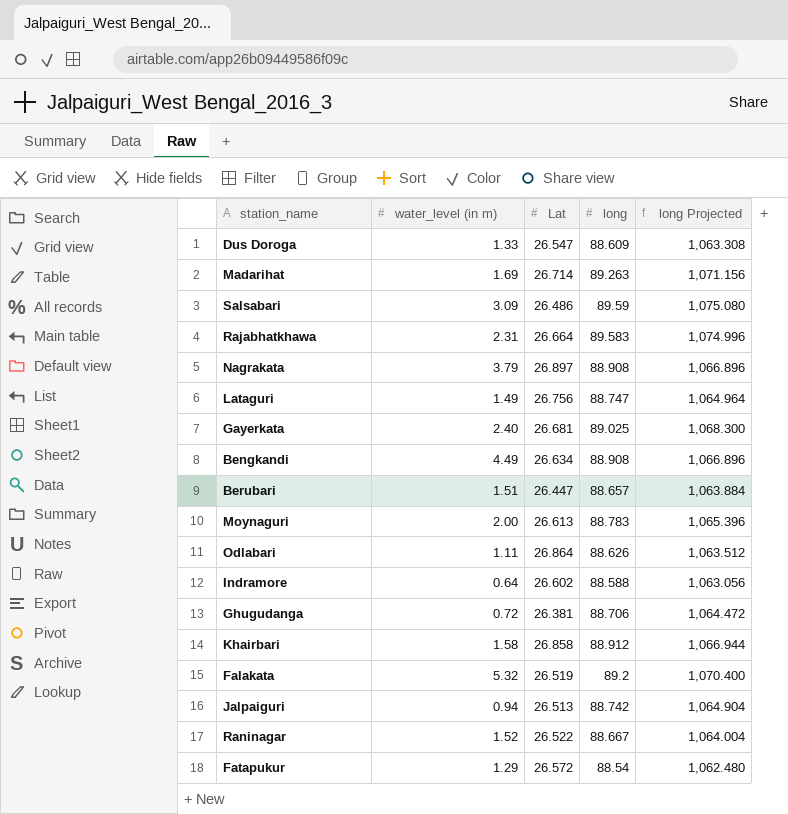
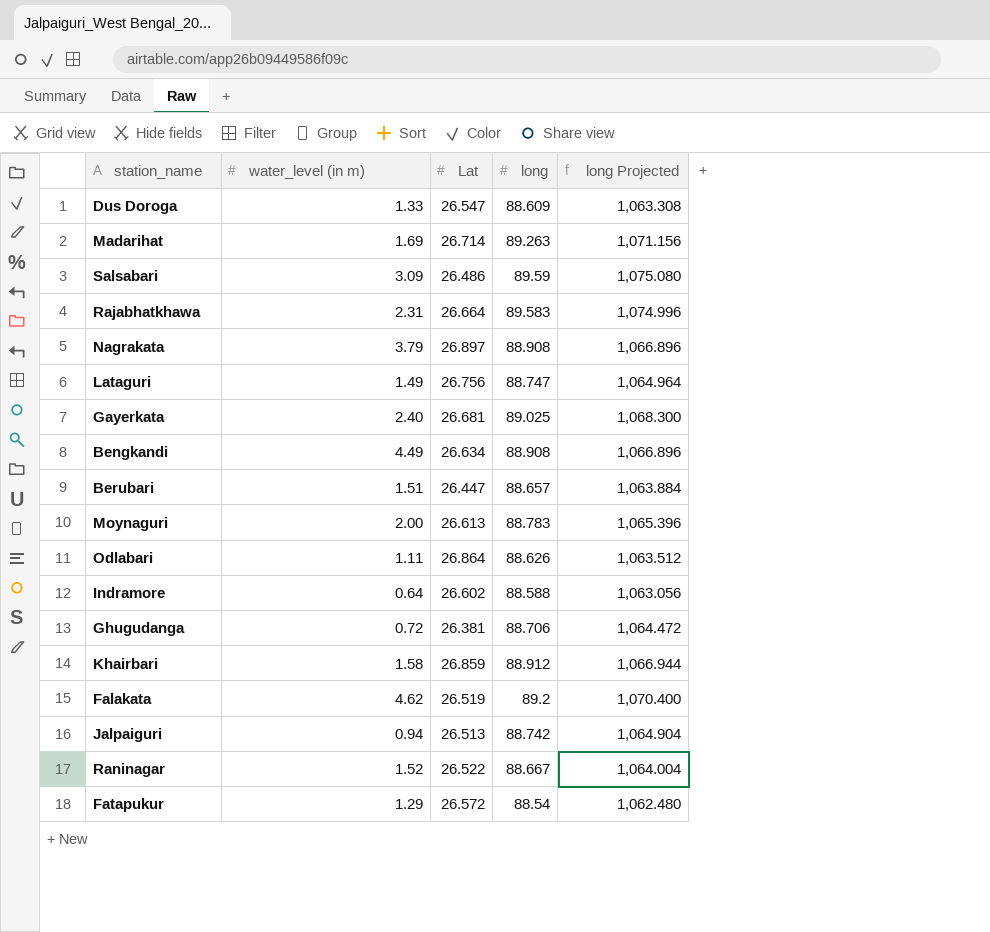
Khairbari | Lat: 26.858 -> 26.859
Falakata | water_level (in m): 5.32 -> 4.62

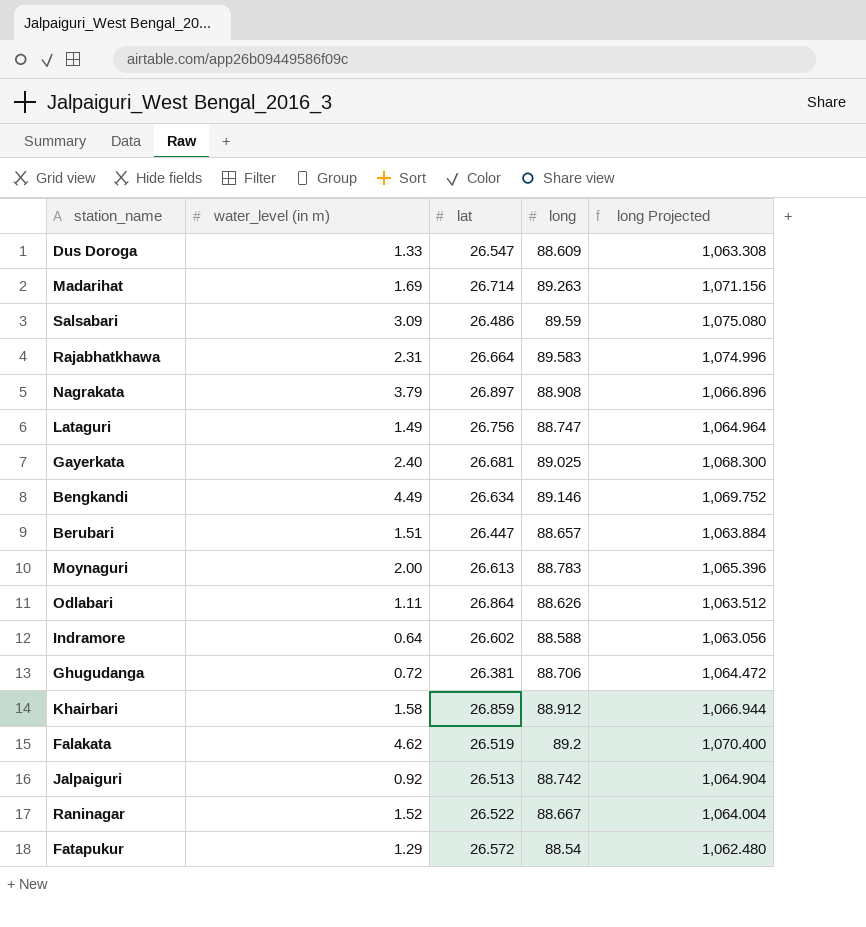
column name: Lat -> lat
Bengkandi | long: 88.908 -> 89.146
Bengkandi | long Projected: 1,066.896 -> 1,069.752
Jalpaiguri | water_level (in m): 0.94 -> 0.92

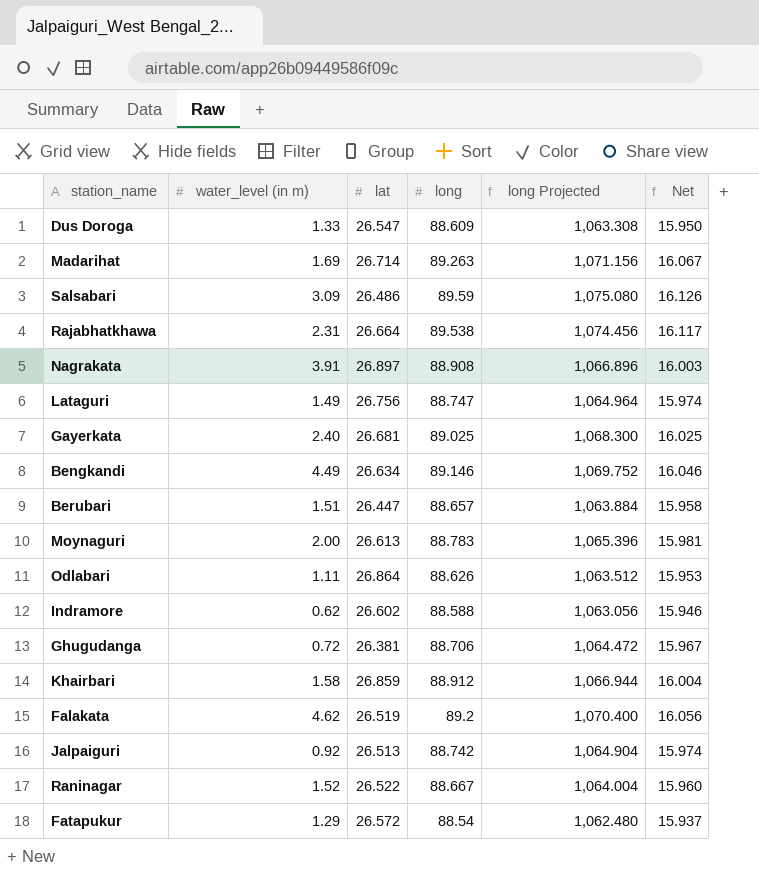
column Net | formula: none -> [long] * 0.18
Rajabhatkhawa | long: 89.583 -> 89.538
Rajabhatkhawa | long Projected: 1,074.996 -> 1,074.456
Nagrakata | water_level (in m): 3.79 -> 3.91
Indramore | water_level (in m): 0.64 -> 0.62

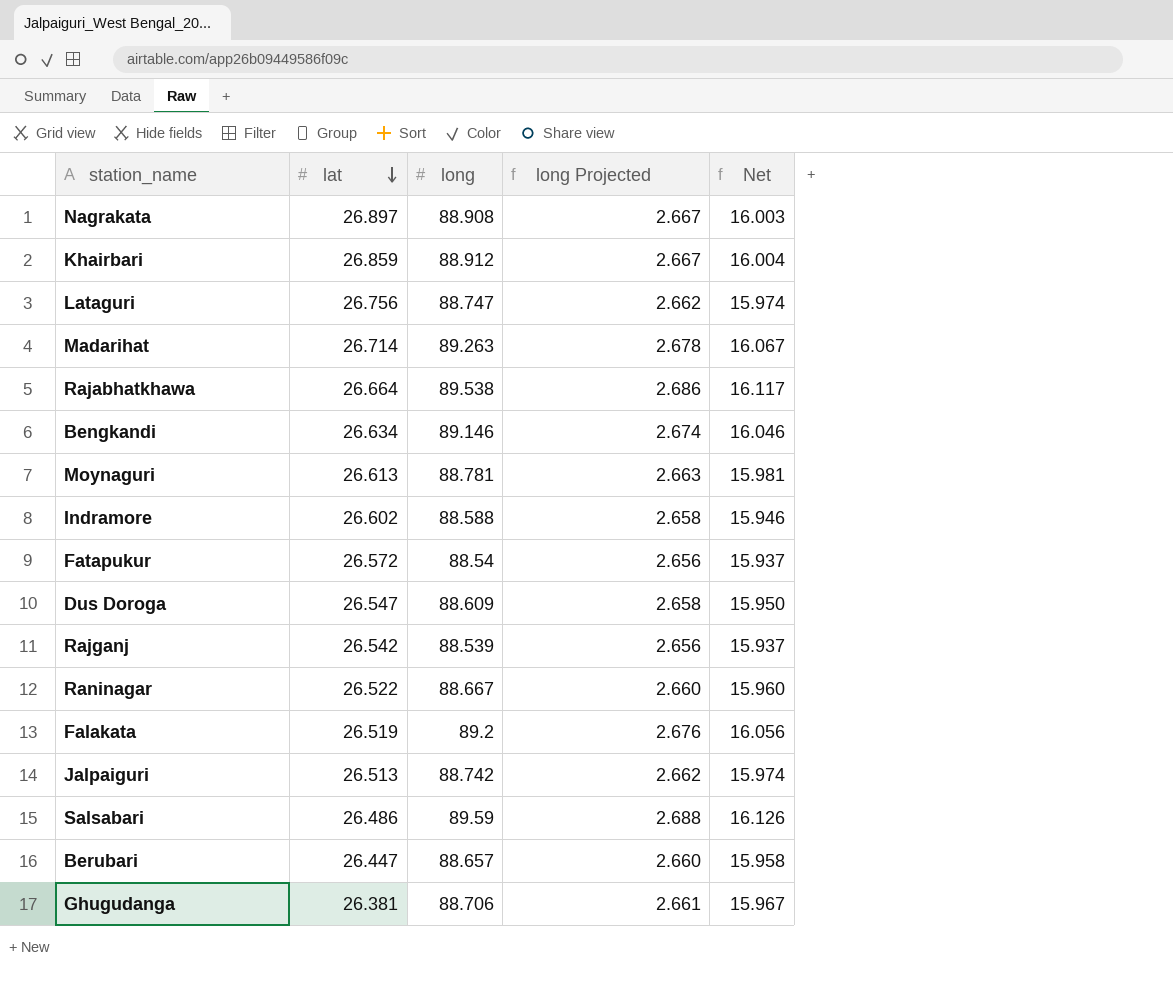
row order: none -> lat descending
column water_level (in m) | position: 2 -> none
column long Projected | formula: [long] * 12 -> [long] * 0.03
row Gayerkata: 2.40 | 26.681 | 89.025 | 1,068.300 | 16.025 -> none
row Odlabari: 1.11 | 26.864 | 88.626 | 1,063.512 | 15.953 -> none
Moynaguri | long: 88.783 -> 88.781
row Rajganj: none -> 26.542 | 88.539 | 2.656 | 15.937

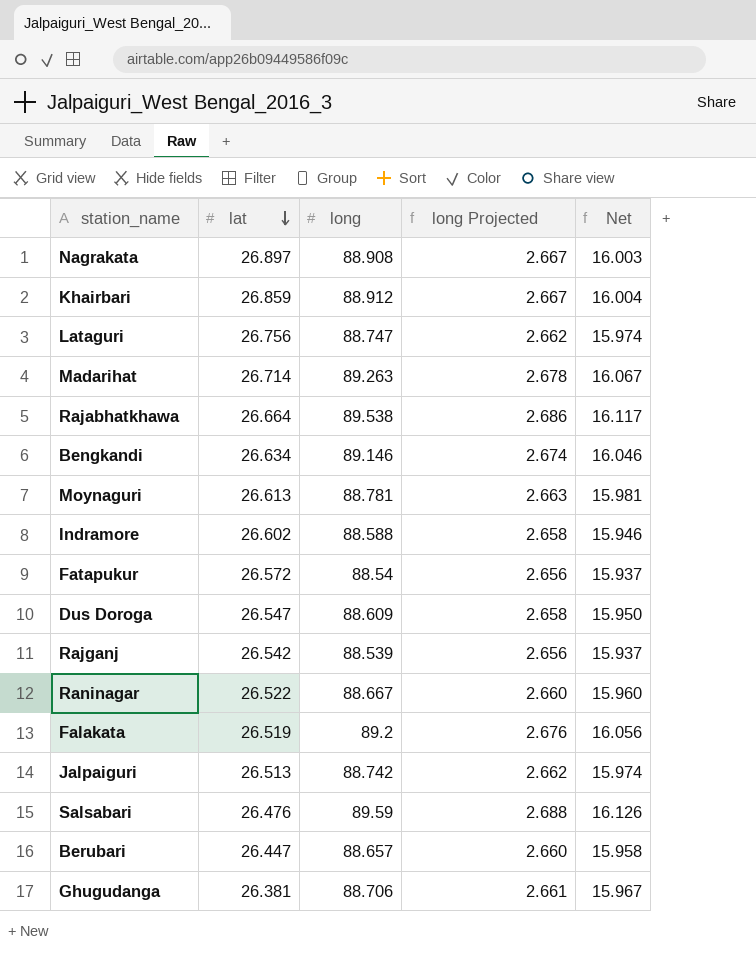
Salsabari | lat: 26.486 -> 26.476

